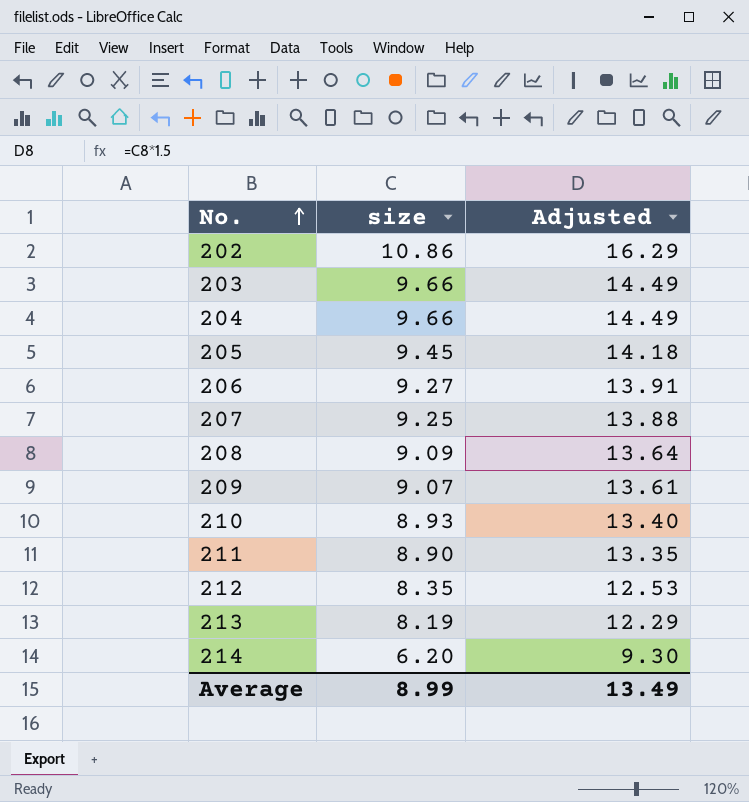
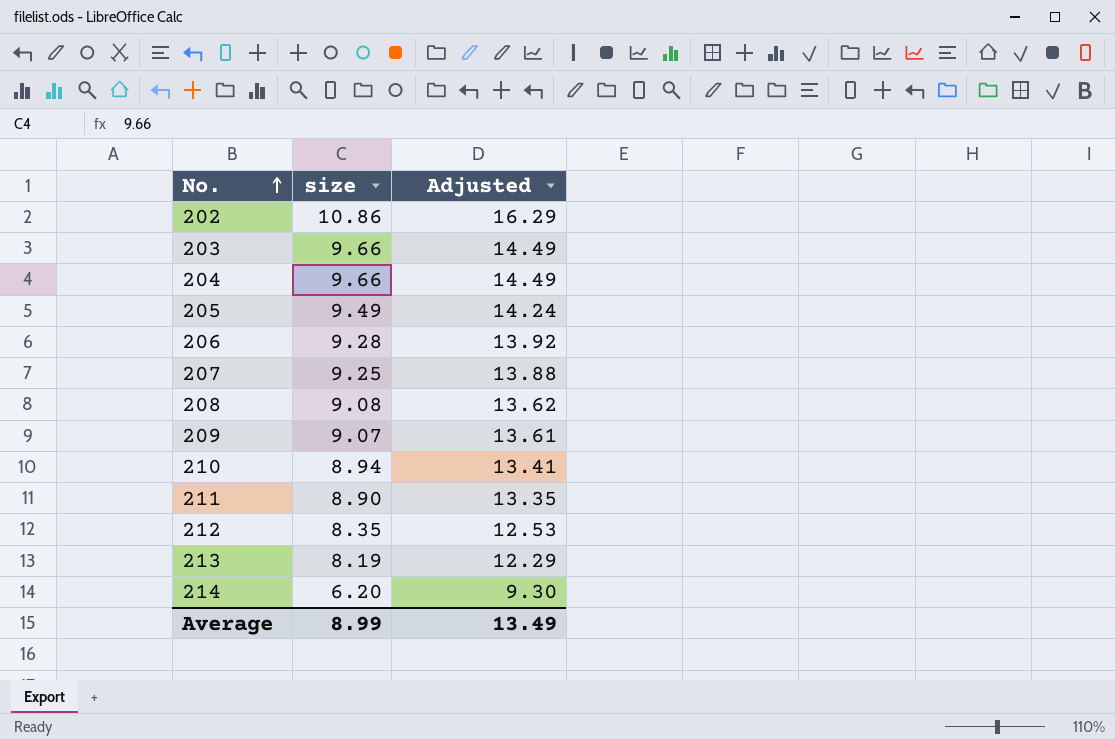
205 | size: 9.45 -> 9.49
205 | Adjusted: 14.18 -> 14.24
206 | size: 9.27 -> 9.28
206 | Adjusted: 13.91 -> 13.92
208 | size: 9.09 -> 9.08
208 | Adjusted: 13.64 -> 13.62
210 | size: 8.93 -> 8.94
210 | Adjusted: 13.40 -> 13.41

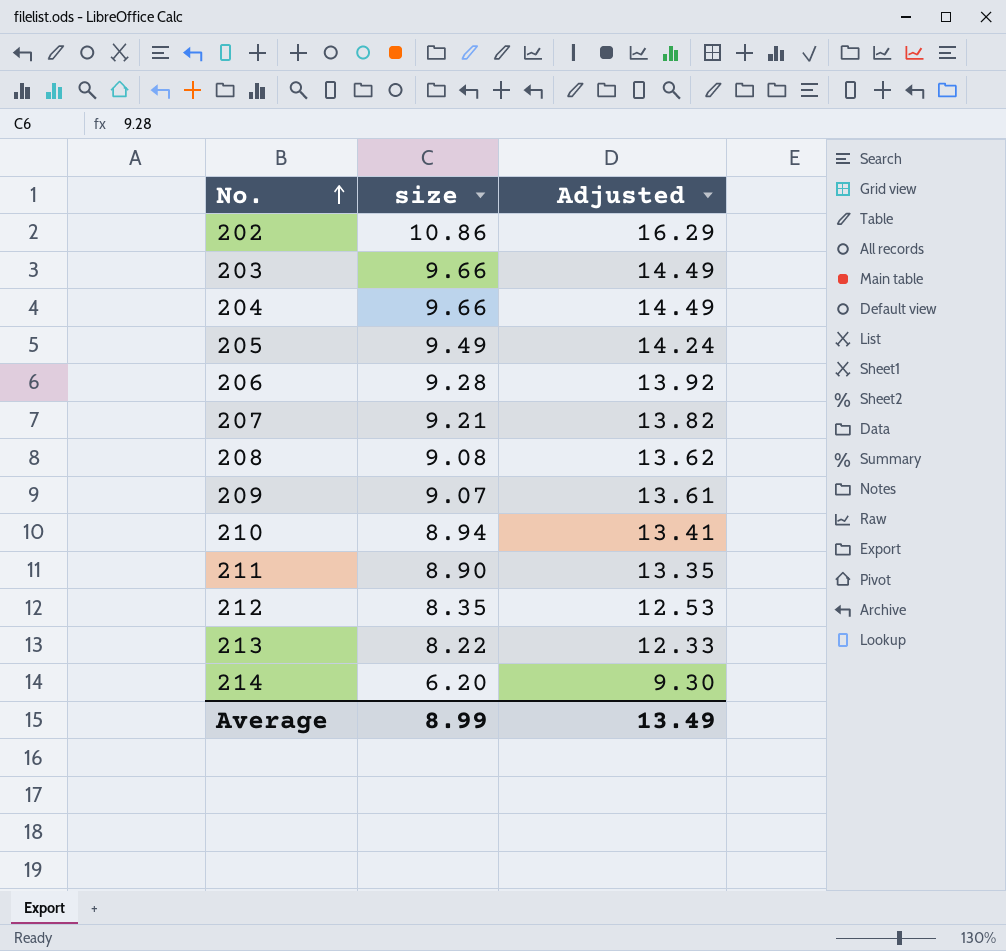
207 | size: 9.25 -> 9.21
207 | Adjusted: 13.88 -> 13.82
213 | size: 8.19 -> 8.22
213 | Adjusted: 12.29 -> 12.33

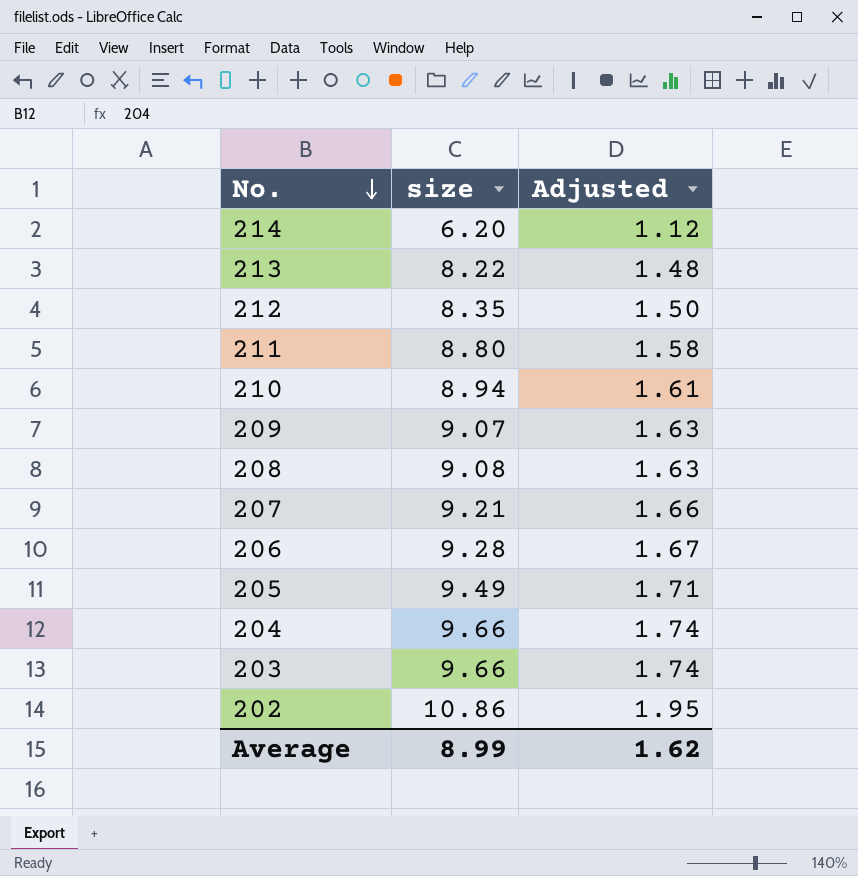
row order: No. ascending -> No. descending
column Adjusted | formula: [size] * 1.5 -> [size] * 0.18
211 | size: 8.90 -> 8.80
Average | Adjusted: 13.49 -> 1.62

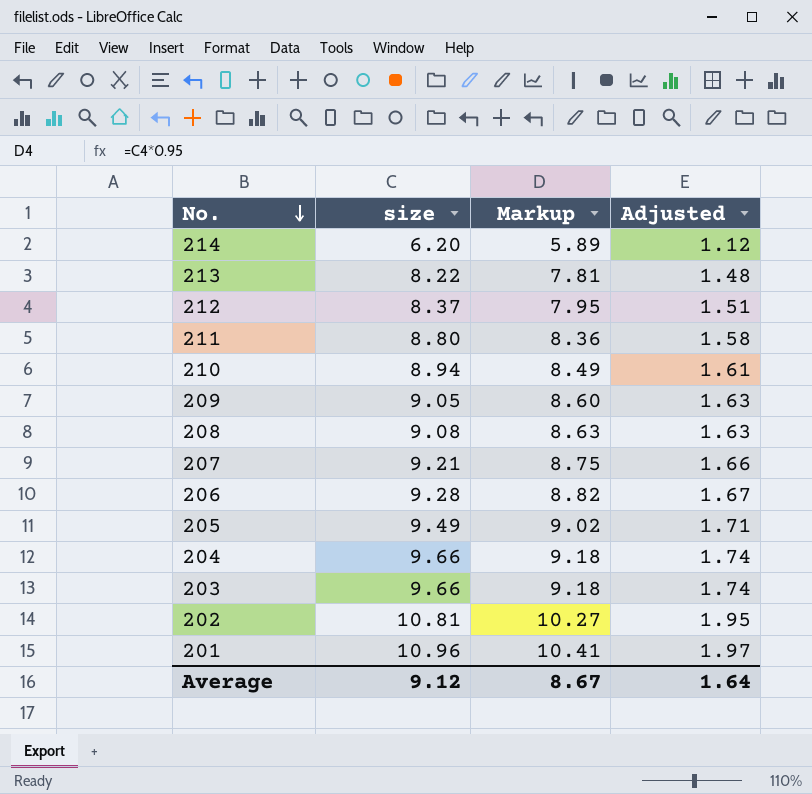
column Markup | formula: none -> [size] * 0.95
212 | size: 8.35 -> 8.37
212 | Adjusted: 1.50 -> 1.51
209 | size: 9.07 -> 9.05
202 | size: 10.86 -> 10.81
row 201: none -> 10.96 | 10.41 | 1.97
Average | size: 8.99 -> 9.12
Average | Adjusted: 1.62 -> 1.64

